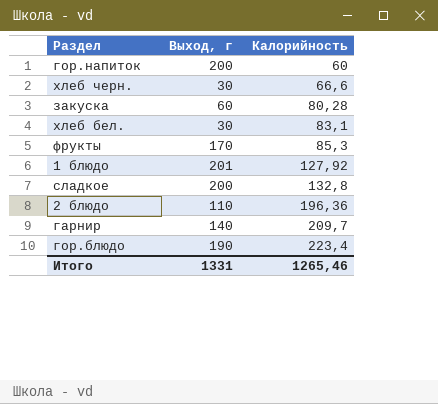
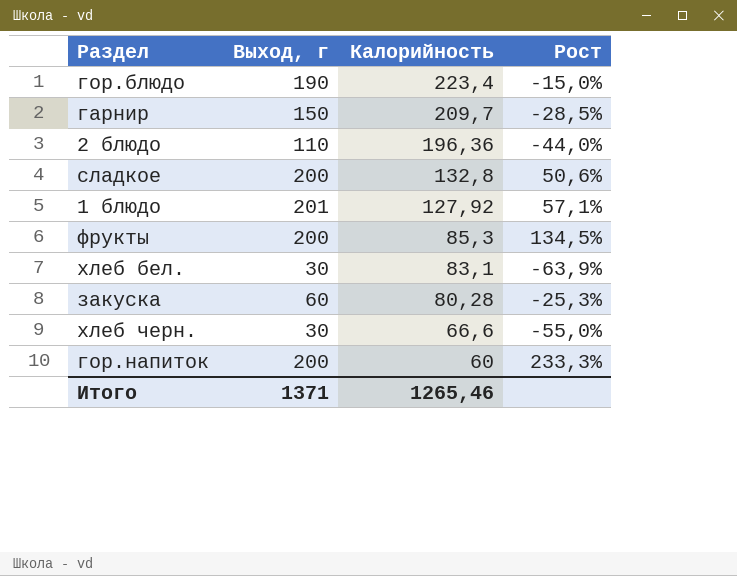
row order: Калорийность ascending -> Калорийность descending
column Рост | formula: none -> ([Выход, г] - [Калорийность]) / [Калорийность]
гарнир | Выход, г: 140 -> 150
фрукты | Выход, г: 170 -> 200
Итого | Выход, г: 1331 -> 1371

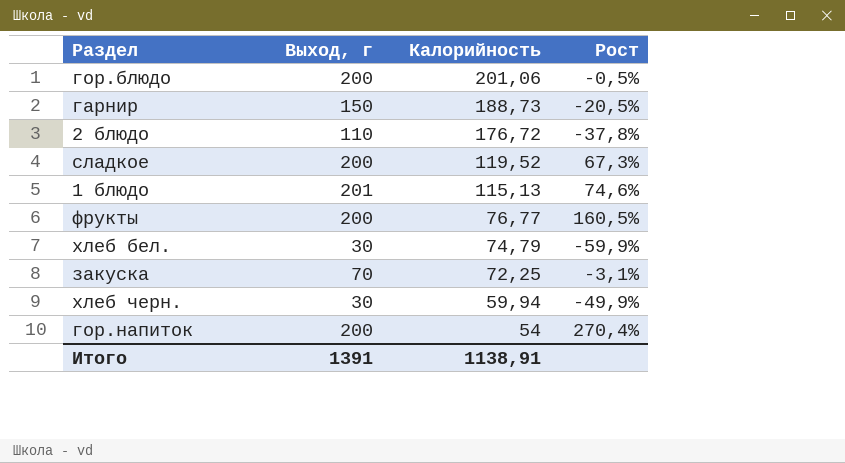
гор.блюдо | Выход, г: 190 -> 200
гор.блюдо | Калорийность: 223,4 -> 201,06
гор.блюдо | Рост: -15,0% -> -0,5%
гарнир | Калорийность: 209,7 -> 188,73
гарнир | Рост: -28,5% -> -20,5%
2 блюдо | Калорийность: 196,36 -> 176,72
2 блюдо | Рост: -44,0% -> -37,8%
сладкое | Калорийность: 132,8 -> 119,52
сладкое | Рост: 50,6% -> 67,3%
1 блюдо | Калорийность: 127,92 -> 115,13
1 блюдо | Рост: 57,1% -> 74,6%
фрукты | Калорийность: 85,3 -> 76,77
фрукты | Рост: 134,5% -> 160,5%
хлеб бел. | Калорийность: 83,1 -> 74,79
хлеб бел. | Рост: -63,9% -> -59,9%
закуска | Выход, г: 60 -> 70
закуска | Калорийность: 80,28 -> 72,25
закуска | Рост: -25,3% -> -3,1%
хлеб черн. | Калорийность: 66,6 -> 59,94
хлеб черн. | Рост: -55,0% -> -49,9%
гор.напиток | Калорийность: 60 -> 54
гор.напиток | Рост: 233,3% -> 270,4%
Итого | Выход, г: 1371 -> 1391
Итого | Калорийность: 1265,46 -> 1138,91

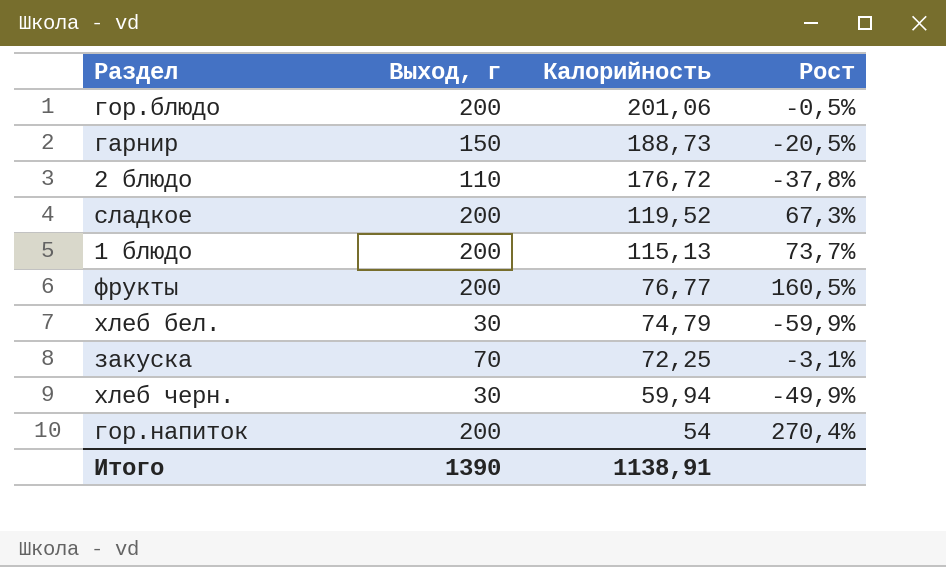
1 блюдо | Выход, г: 201 -> 200
1 блюдо | Рост: 74,6% -> 73,7%
Итого | Выход, г: 1391 -> 1390

